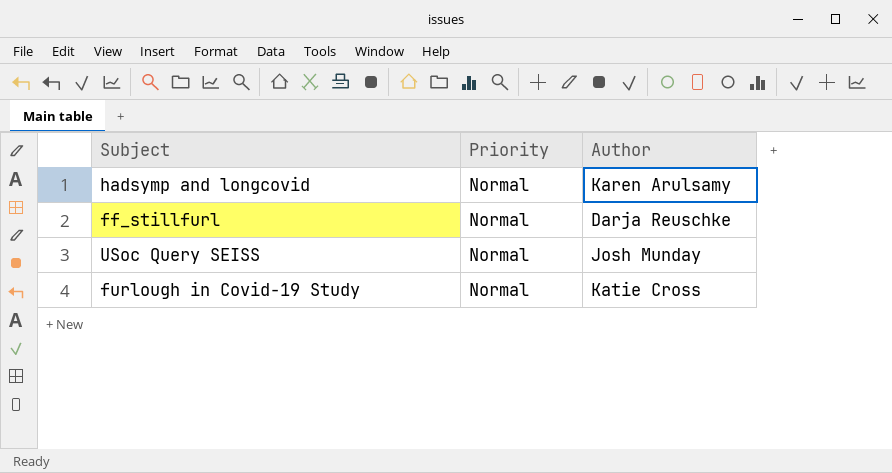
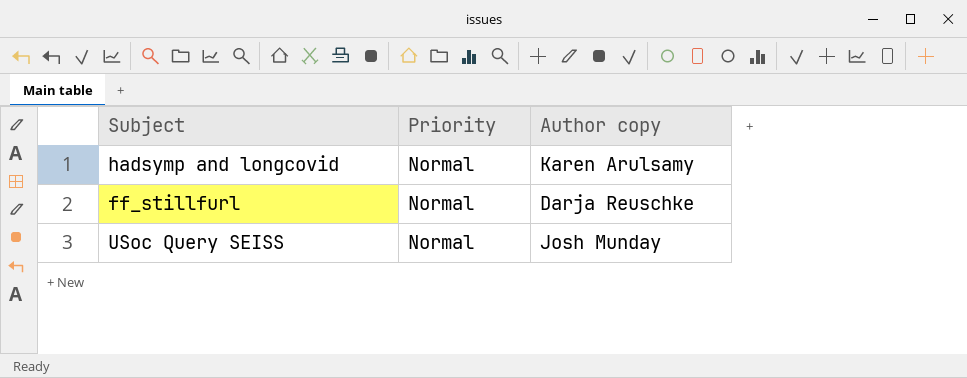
column name: Author -> Author copy
row furlough in Covid-19 Study: Normal | Katie Cross -> none

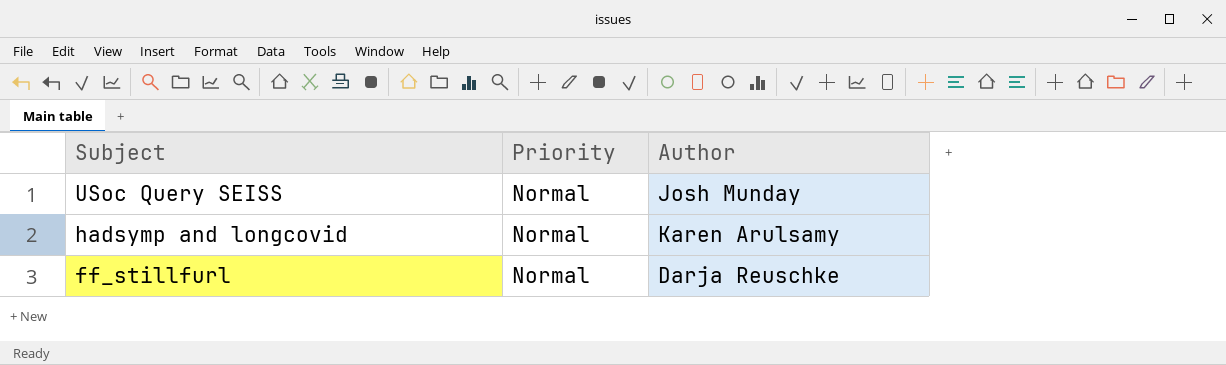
row order: none -> Subject descending
column name: Author copy -> Author

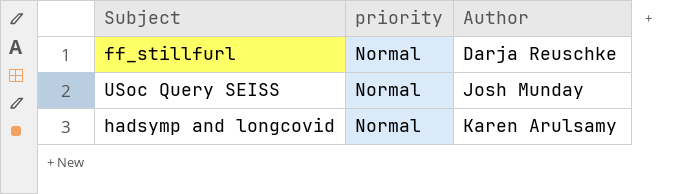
row order: Subject descending -> Author ascending
column name: Priority -> priority

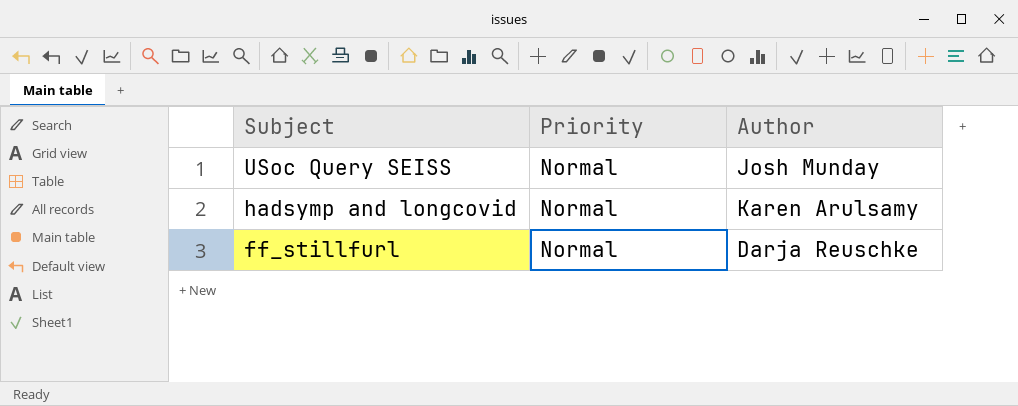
row order: Author ascending -> Subject descending
column name: priority -> Priority

